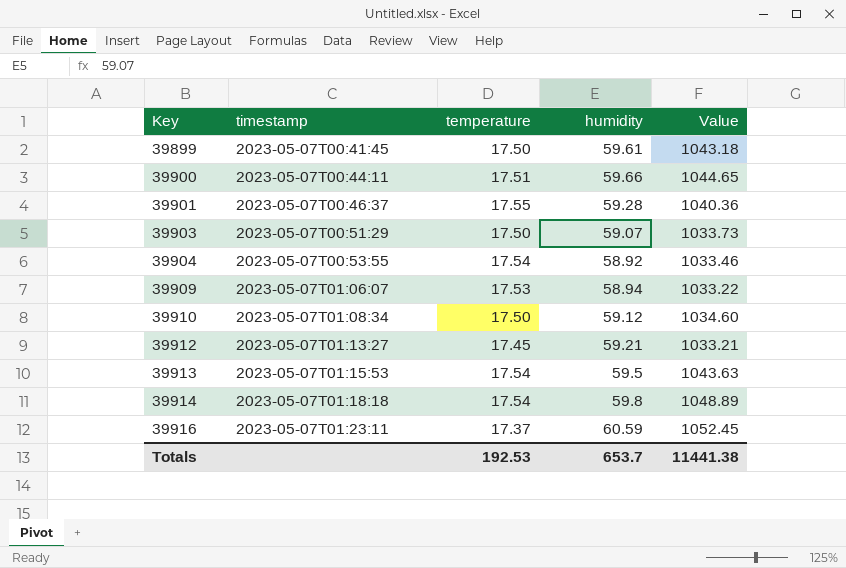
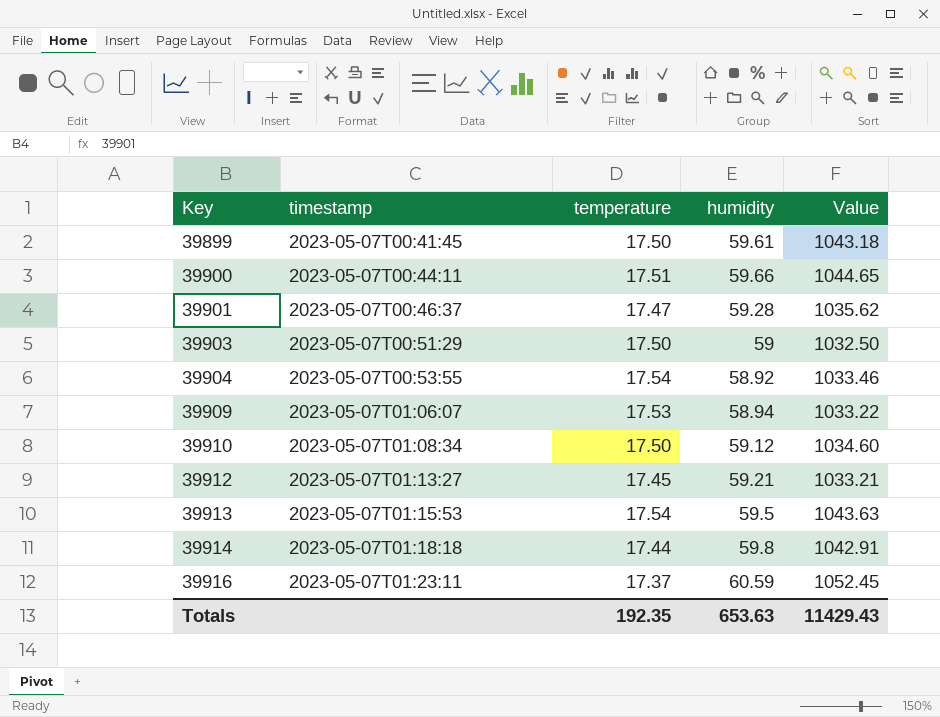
39901 | temperature: 17.55 -> 17.47
39901 | Value: 1040.36 -> 1035.62
39903 | humidity: 59.07 -> 59
39903 | Value: 1033.73 -> 1032.50
39914 | temperature: 17.54 -> 17.44
39914 | Value: 1048.89 -> 1042.91
Totals | temperature: 192.53 -> 192.35
Totals | humidity: 653.7 -> 653.63
Totals | Value: 11441.38 -> 11429.43

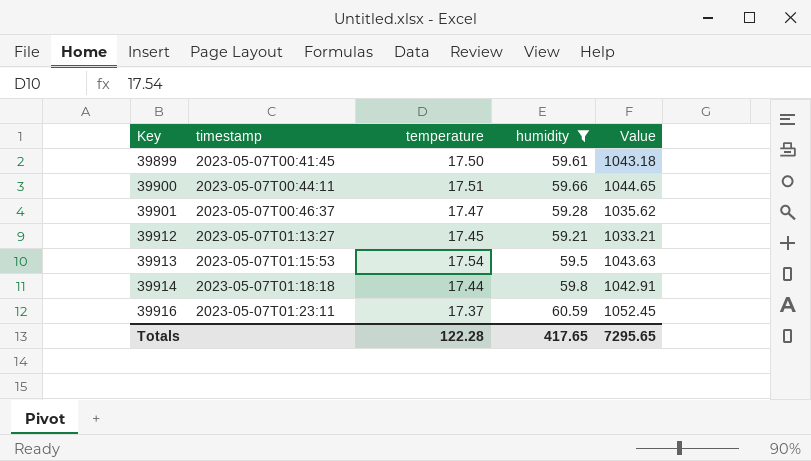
filter: none -> humidity >= 59.21
Totals | temperature: 192.35 -> 122.28
Totals | humidity: 653.63 -> 417.65
Totals | Value: 11429.43 -> 7295.65

